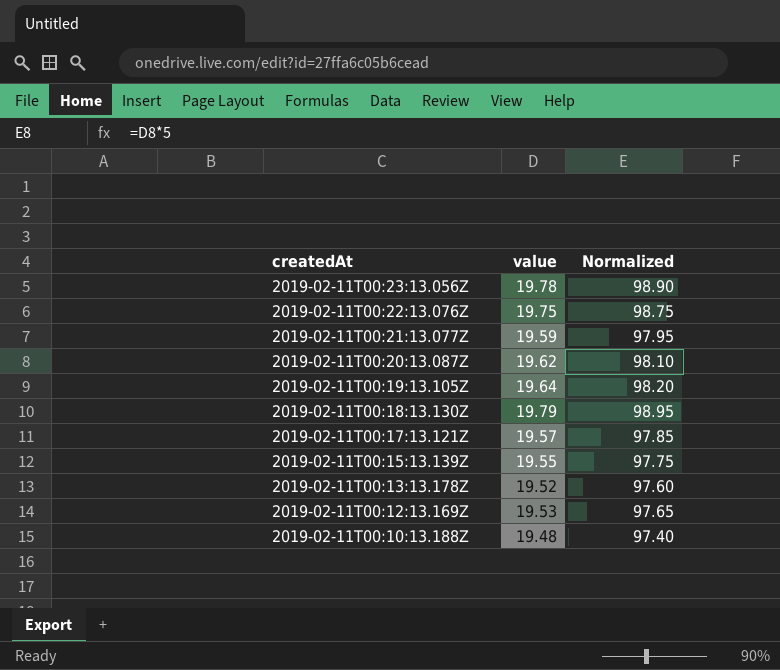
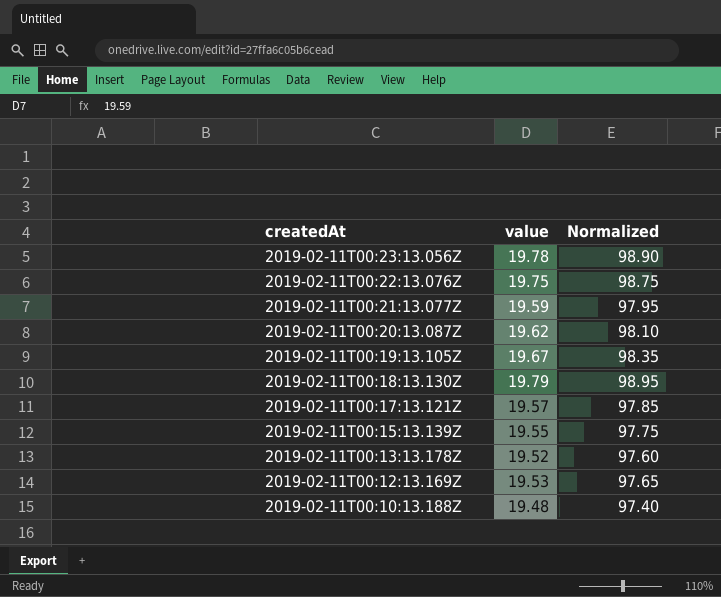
2019-02-11T00:19:13.105Z | value: 19.64 -> 19.67
2019-02-11T00:19:13.105Z | Normalized: 98.20 -> 98.35

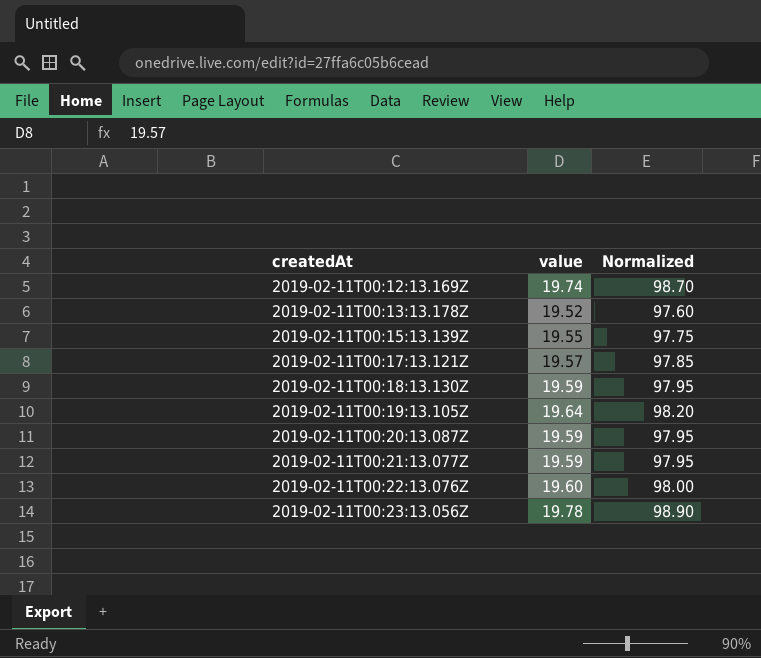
row order: createdAt descending -> createdAt ascending
row 2019-02-11T00:10:13.188Z: 19.48 | 97.40 -> none
2019-02-11T00:12:13.169Z | value: 19.53 -> 19.74
2019-02-11T00:12:13.169Z | Normalized: 97.65 -> 98.70
2019-02-11T00:18:13.130Z | value: 19.79 -> 19.59
2019-02-11T00:18:13.130Z | Normalized: 98.95 -> 97.95
2019-02-11T00:19:13.105Z | value: 19.67 -> 19.64
2019-02-11T00:19:13.105Z | Normalized: 98.35 -> 98.20
2019-02-11T00:20:13.087Z | value: 19.62 -> 19.59
2019-02-11T00:20:13.087Z | Normalized: 98.10 -> 97.95
2019-02-11T00:22:13.076Z | value: 19.75 -> 19.60
2019-02-11T00:22:13.076Z | Normalized: 98.75 -> 98.00

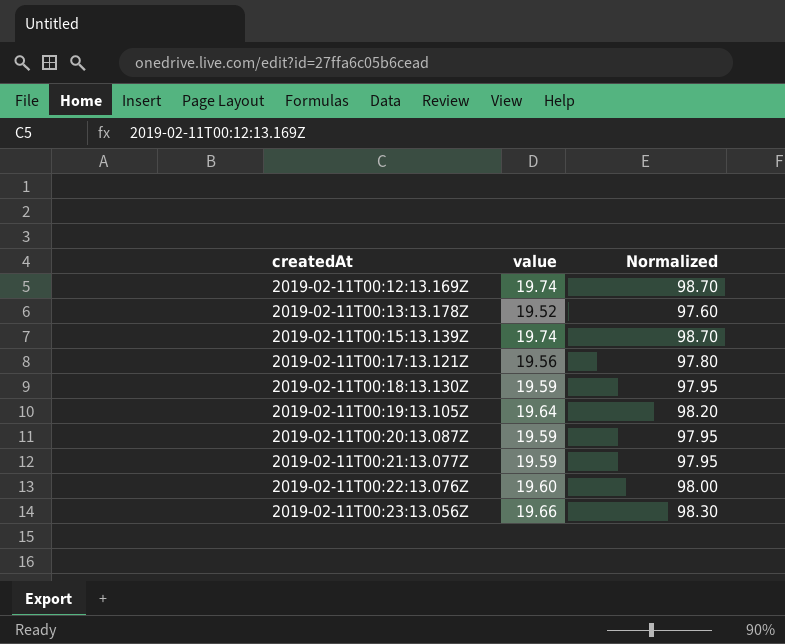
2019-02-11T00:15:13.139Z | value: 19.55 -> 19.74
2019-02-11T00:15:13.139Z | Normalized: 97.75 -> 98.70
2019-02-11T00:17:13.121Z | value: 19.57 -> 19.56
2019-02-11T00:17:13.121Z | Normalized: 97.85 -> 97.80
2019-02-11T00:23:13.056Z | value: 19.78 -> 19.66
2019-02-11T00:23:13.056Z | Normalized: 98.90 -> 98.30

